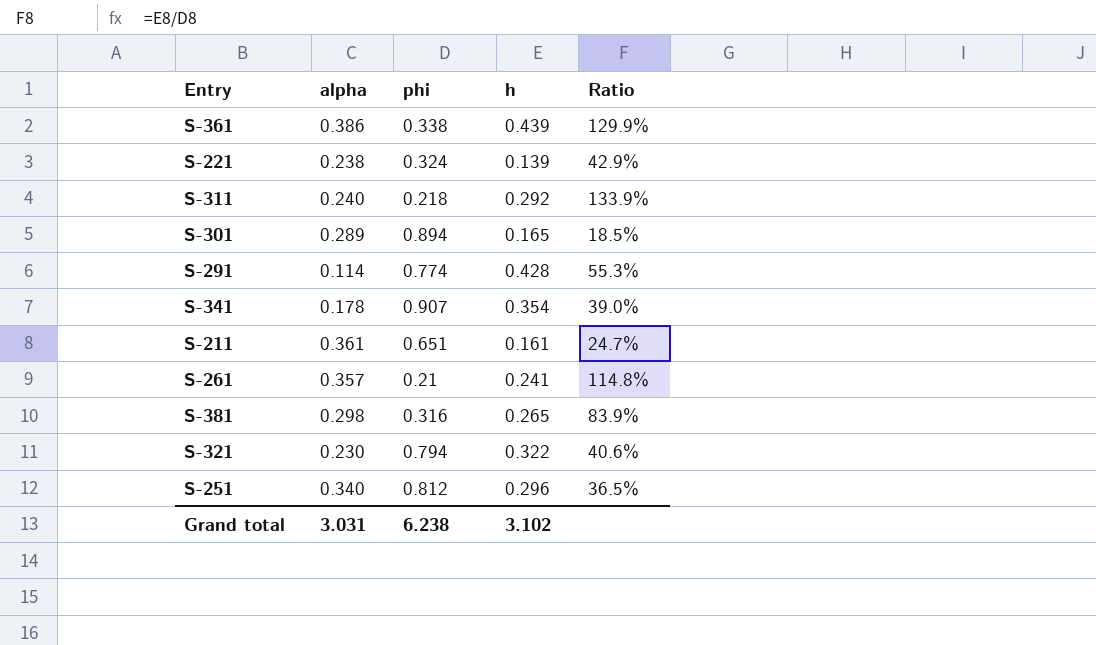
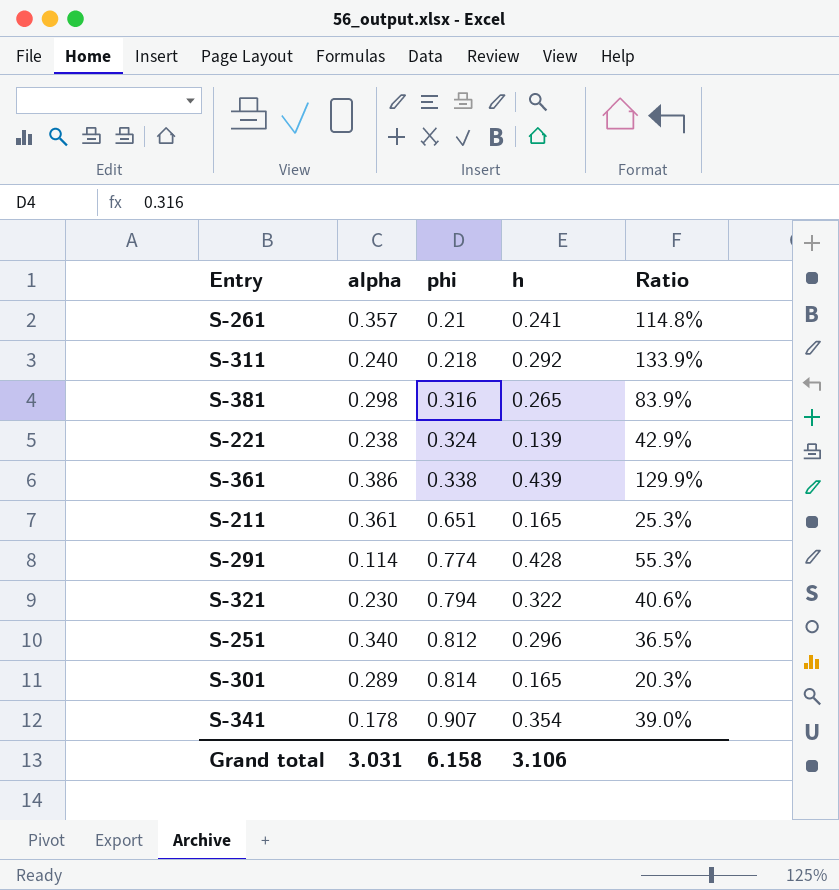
row order: none -> phi ascending
S-211 | h: 0.161 -> 0.165
S-211 | Ratio: 24.7% -> 25.3%
S-301 | phi: 0.894 -> 0.814
S-301 | Ratio: 18.5% -> 20.3%
Grand total | phi: 6.238 -> 6.158
Grand total | h: 3.102 -> 3.106

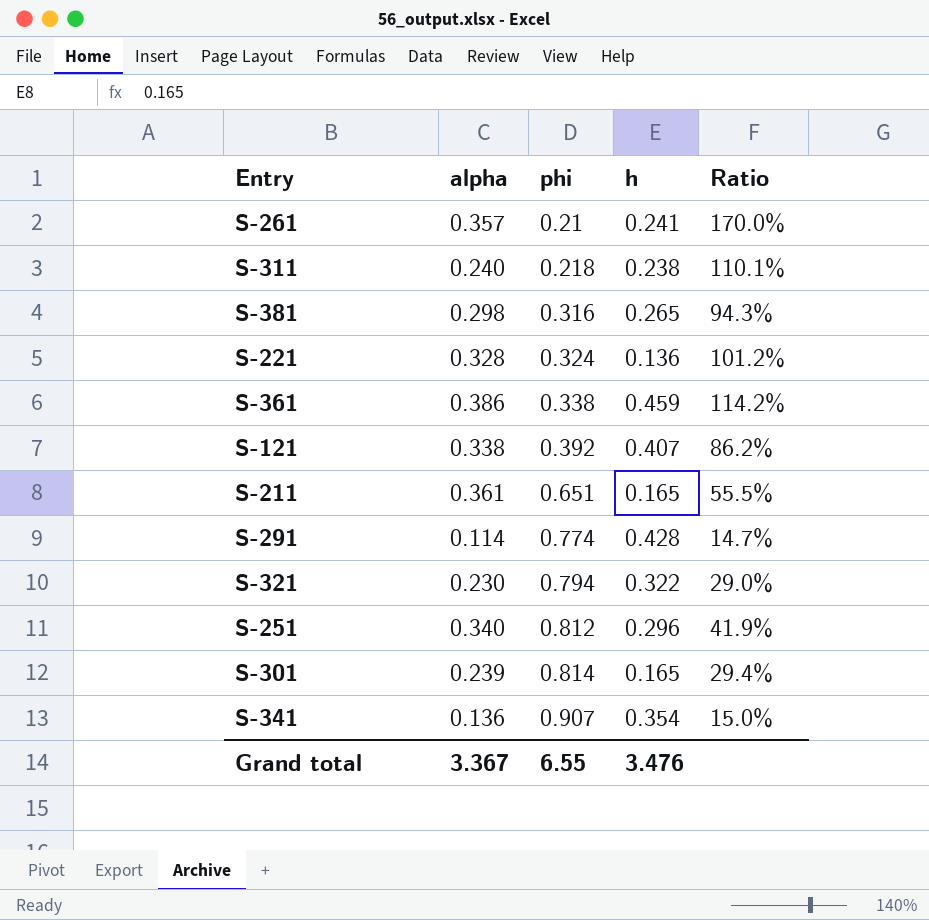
column Ratio | formula: [h] / [phi] -> [alpha] / [phi]
S-311 | h: 0.292 -> 0.238
S-221 | alpha: 0.238 -> 0.328
S-221 | h: 0.139 -> 0.136
S-361 | h: 0.439 -> 0.459
row S-121: none -> 0.338 | 0.392 | 0.407 | 86.2%
S-301 | alpha: 0.289 -> 0.239
S-341 | alpha: 0.178 -> 0.136
Grand total | alpha: 3.031 -> 3.367
Grand total | phi: 6.158 -> 6.55
Grand total | h: 3.106 -> 3.476

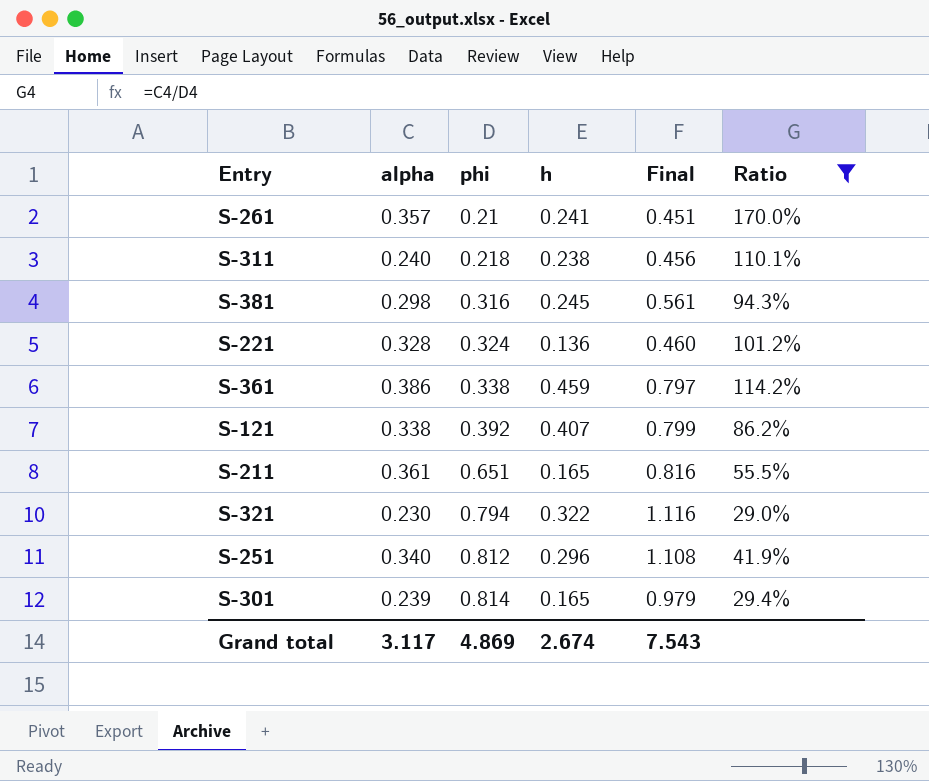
filter: none -> Ratio >= 29.0%
column Final | formula: none -> [phi] + [h]
S-381 | h: 0.265 -> 0.245
Grand total | alpha: 3.367 -> 3.117
Grand total | phi: 6.55 -> 4.869
Grand total | h: 3.476 -> 2.674

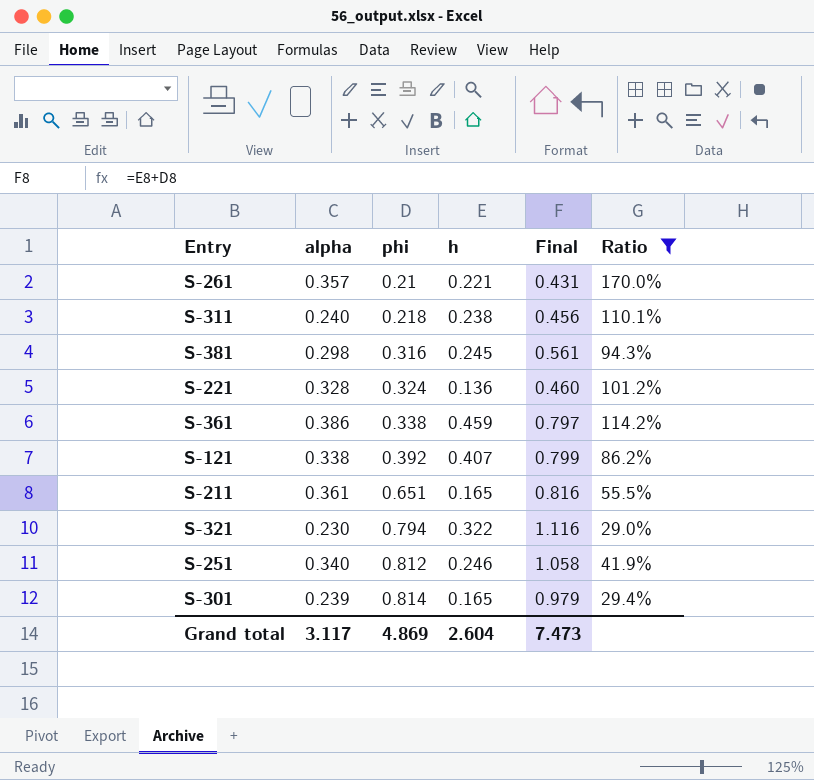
S-261 | h: 0.241 -> 0.221
S-261 | Final: 0.451 -> 0.431
S-251 | h: 0.296 -> 0.246
S-251 | Final: 1.108 -> 1.058
Grand total | h: 2.674 -> 2.604
Grand total | Final: 7.543 -> 7.473

